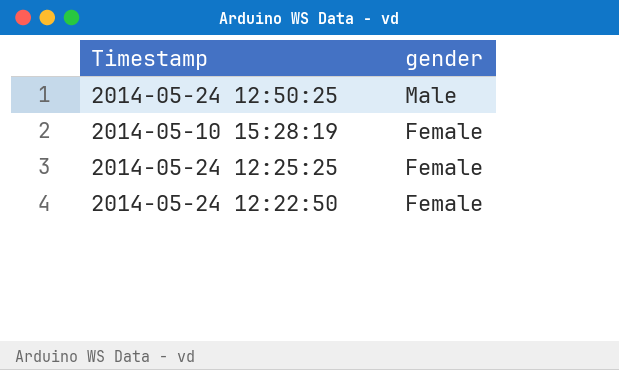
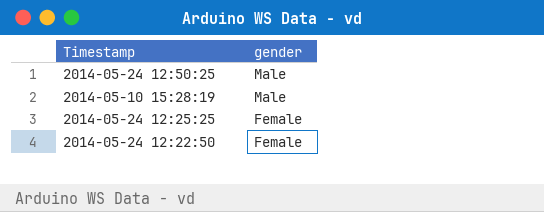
2014-05-10 15:28:19 | gender: Female -> Male

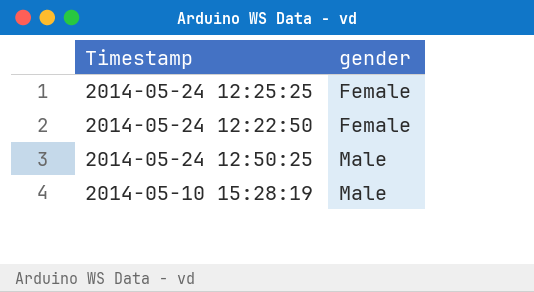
row order: gender descending -> gender ascending

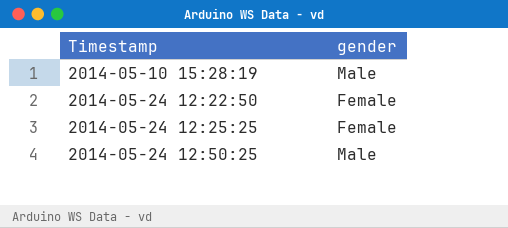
row order: gender ascending -> Timestamp ascending

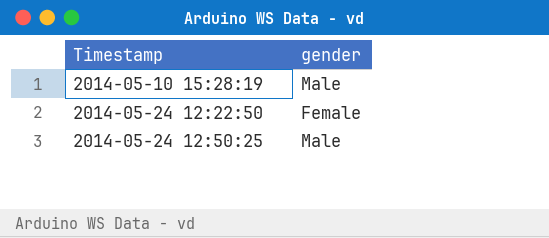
row 2014-05-24 12:25:25: Female -> none

